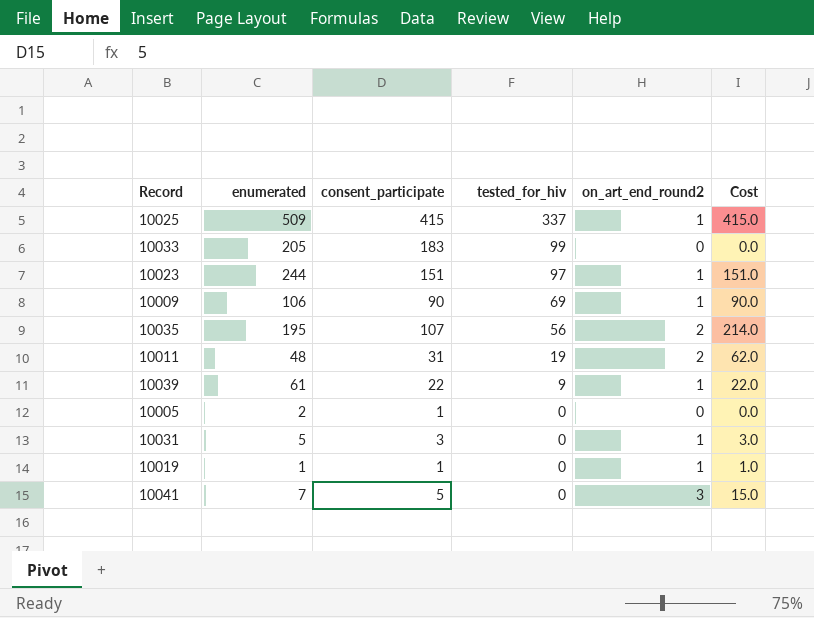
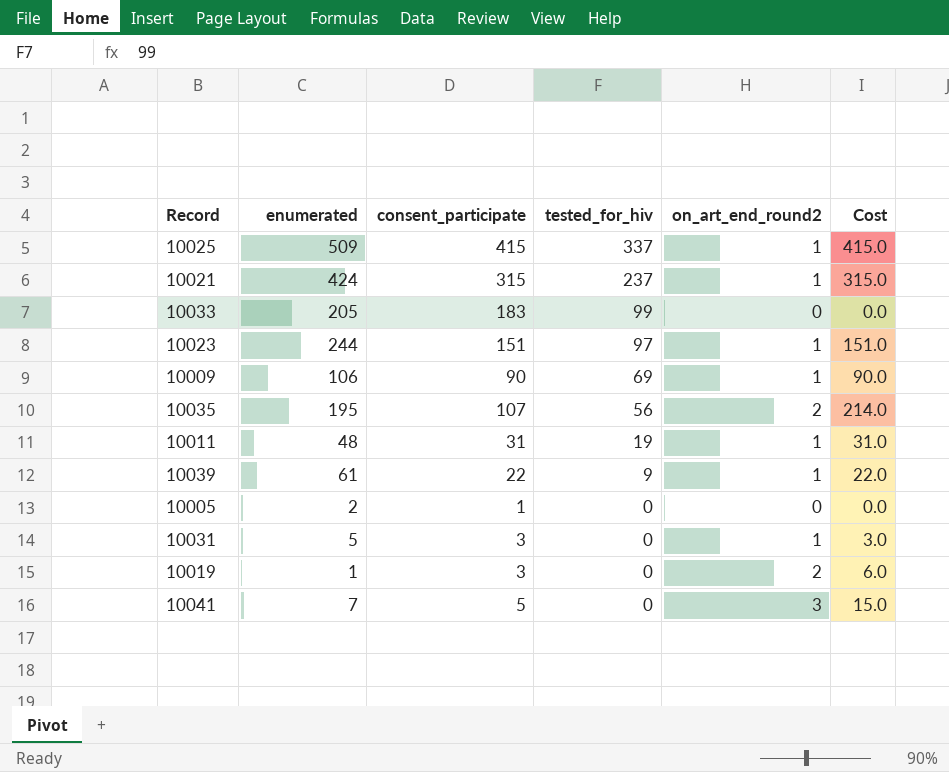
row 10021: none -> 424 | 315 | 237 | 1 | 315.0
10011 | on_art_end_round2: 2 -> 1
10011 | Cost: 62.0 -> 31.0
10019 | consent_participate: 1 -> 3
10019 | on_art_end_round2: 1 -> 2
10019 | Cost: 1.0 -> 6.0

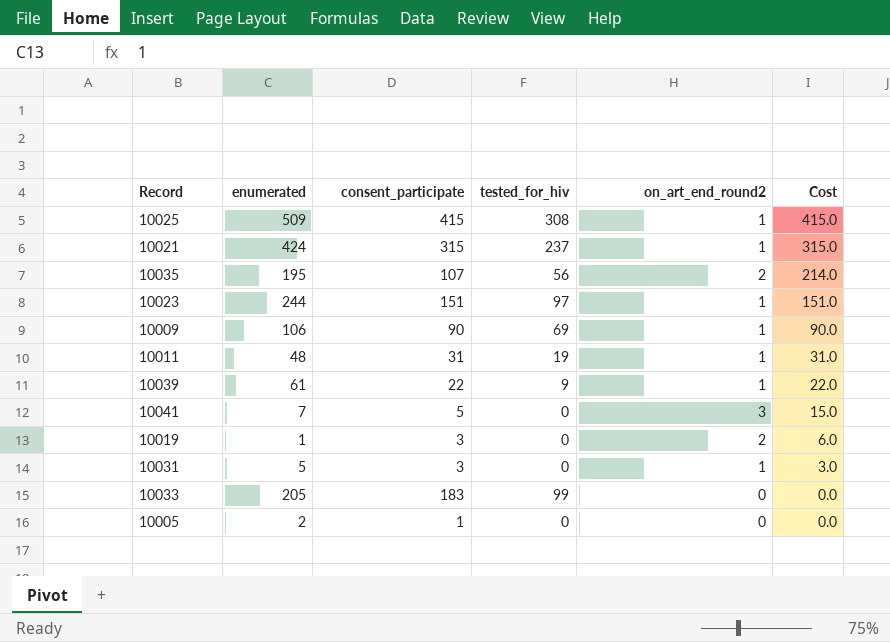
row order: tested_for_hiv descending -> Cost descending
10025 | tested_for_hiv: 337 -> 308

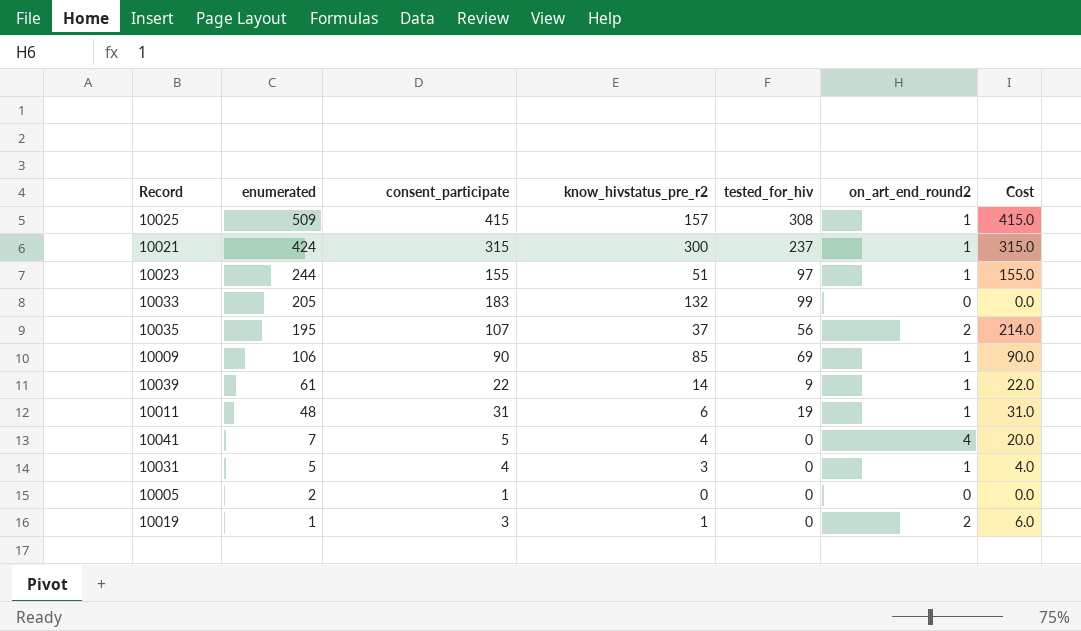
row order: Cost descending -> enumerated descending
column know_hivstatus_pre_r2 | position: none -> 4
10023 | consent_participate: 151 -> 155
10023 | Cost: 151.0 -> 155.0
10041 | on_art_end_round2: 3 -> 4
10041 | Cost: 15.0 -> 20.0
10031 | consent_participate: 3 -> 4
10031 | Cost: 3.0 -> 4.0

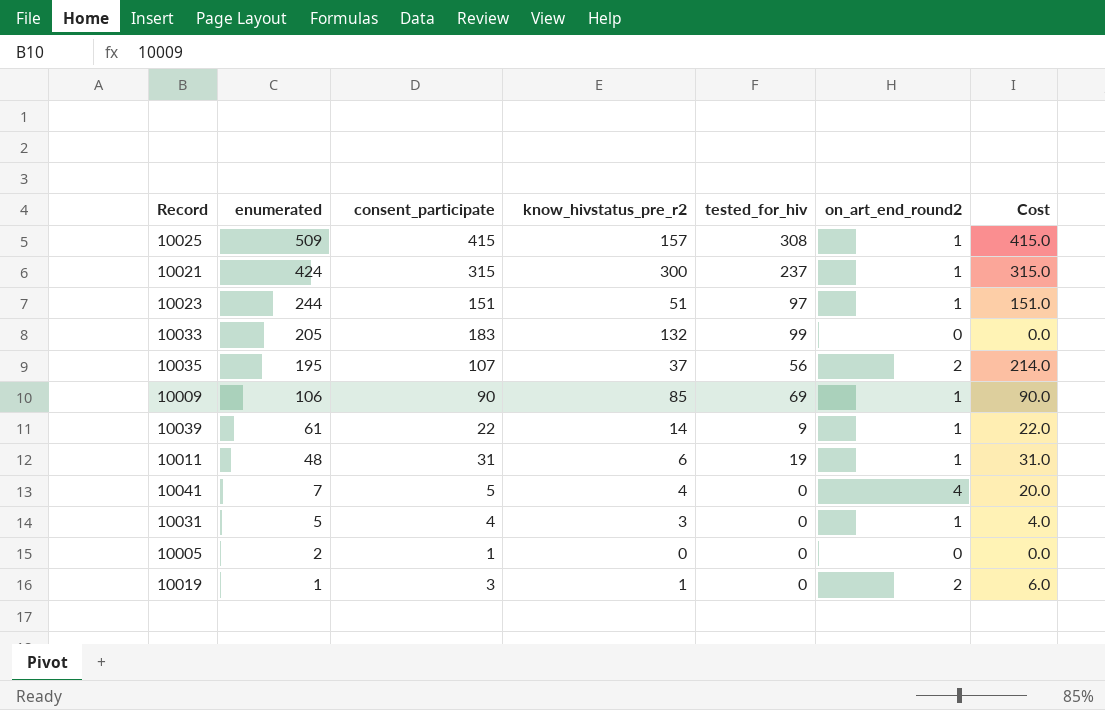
10023 | consent_participate: 155 -> 151
10023 | Cost: 155.0 -> 151.0

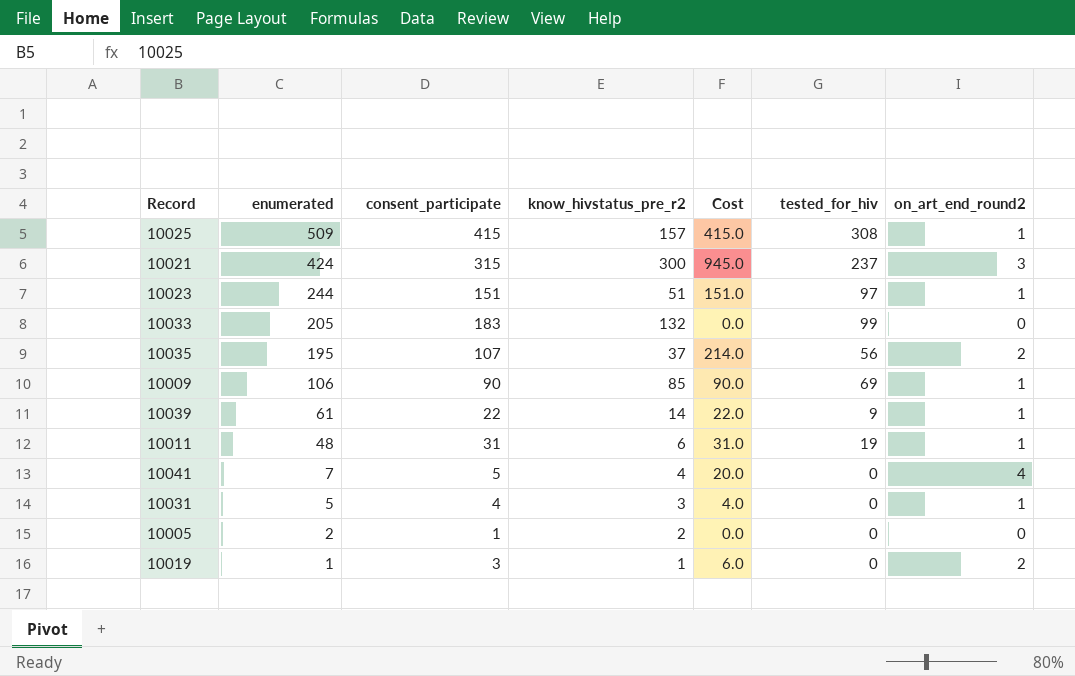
column Cost | position: 7 -> 5
10021 | Cost: 315.0 -> 945.0
10021 | on_art_end_round2: 1 -> 3
10005 | know_hivstatus_pre_r2: 0 -> 2

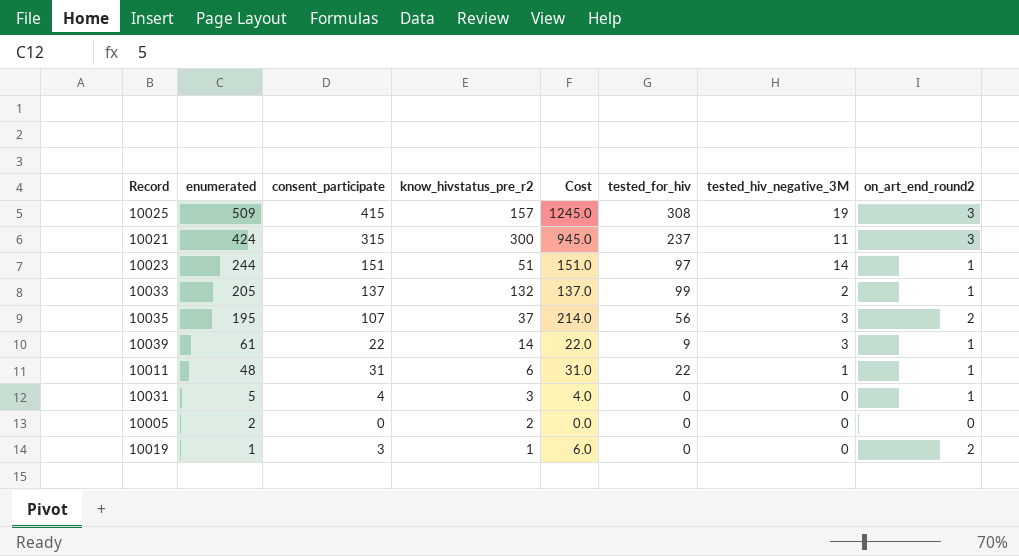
column tested_hiv_negative_3M | position: none -> 7
row 10009: 106 | 90 | 85 | 90.0 | 69 | 1 -> none
row 10041: 7 | 5 | 4 | 20.0 | 0 | 4 -> none
10025 | Cost: 415.0 -> 1245.0
10025 | on_art_end_round2: 1 -> 3
10033 | consent_participate: 183 -> 137
10033 | Cost: 0.0 -> 137.0
10033 | on_art_end_round2: 0 -> 1
10011 | tested_for_hiv: 19 -> 22
10005 | consent_participate: 1 -> 0

